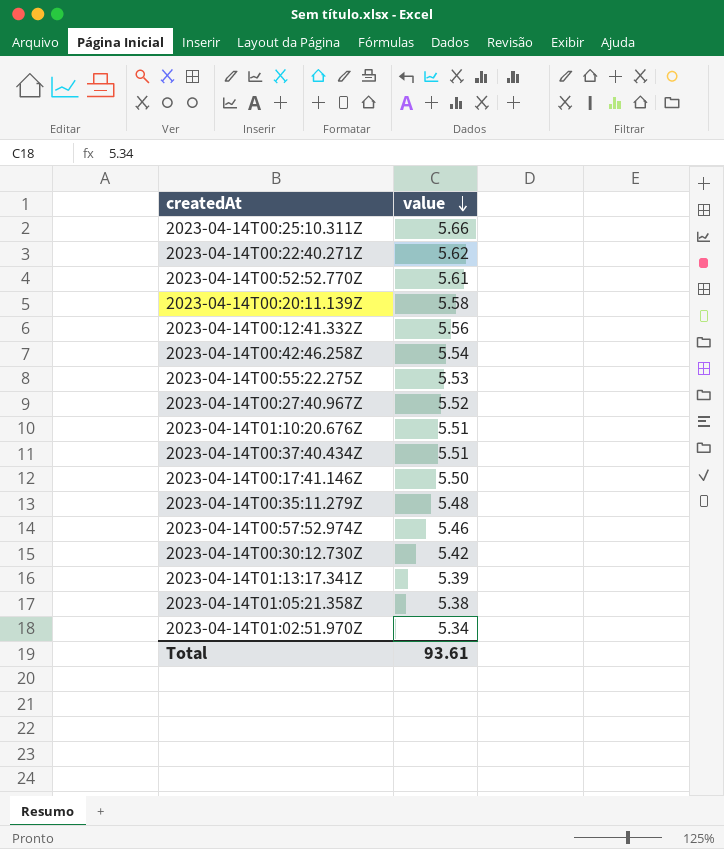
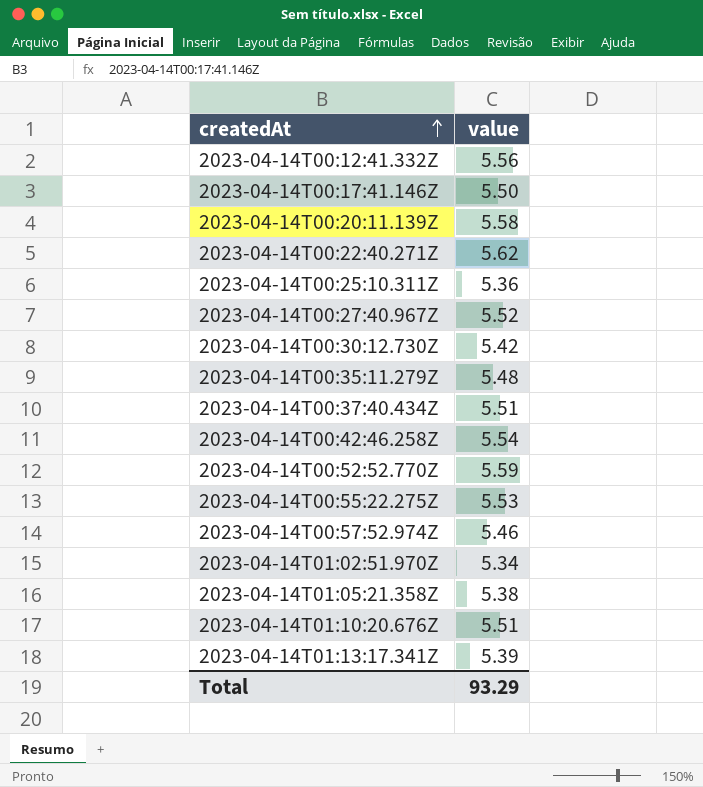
row order: value descending -> createdAt ascending
2023-04-14T00:25:10.311Z | value: 5.66 -> 5.36
2023-04-14T00:52:52.770Z | value: 5.61 -> 5.59
Total | value: 93.61 -> 93.29

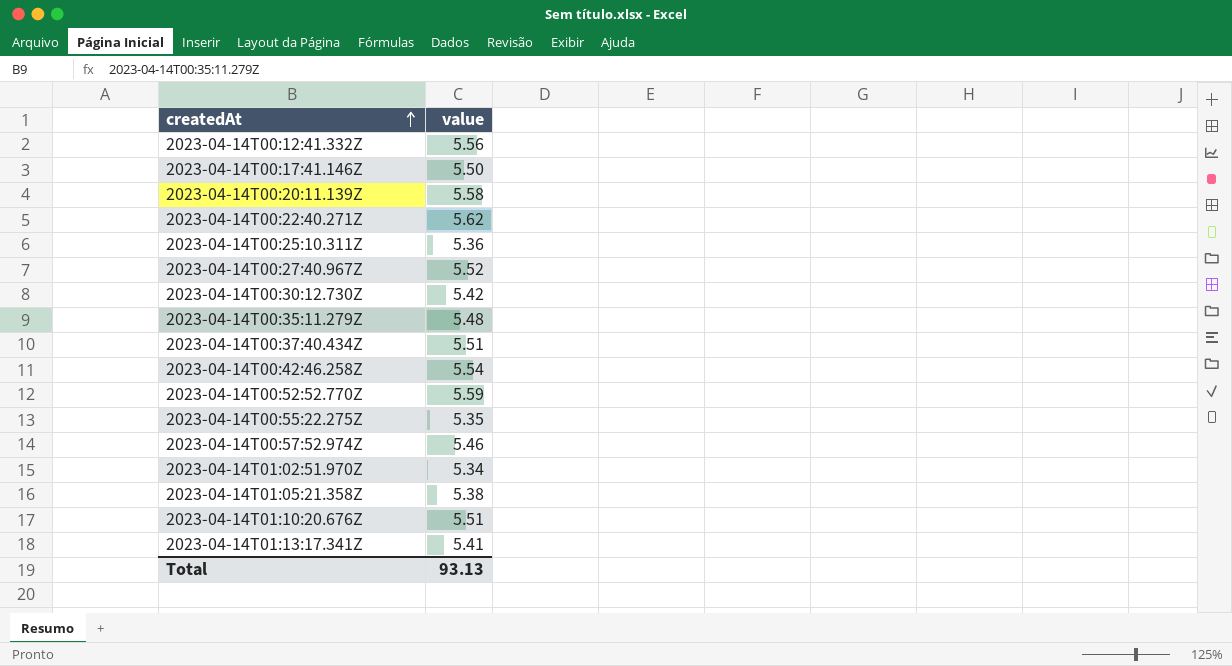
2023-04-14T00:55:22.275Z | value: 5.53 -> 5.35
2023-04-14T01:13:17.341Z | value: 5.39 -> 5.41
Total | value: 93.29 -> 93.13

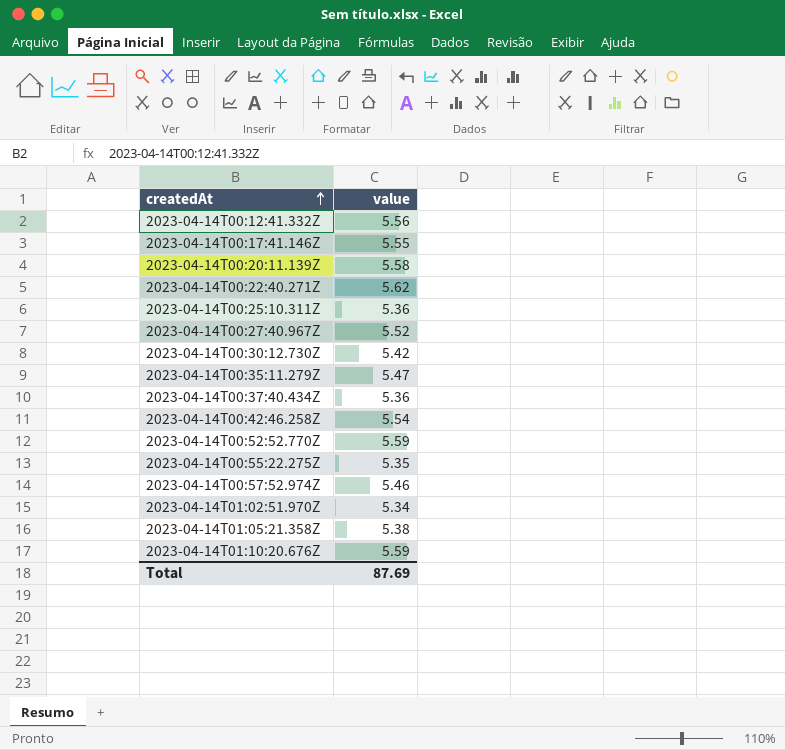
row 2023-04-14T01:13:17.341Z: 5.41 -> none
2023-04-14T00:17:41.146Z | value: 5.50 -> 5.55
2023-04-14T00:35:11.279Z | value: 5.48 -> 5.47
2023-04-14T00:37:40.434Z | value: 5.51 -> 5.36
2023-04-14T01:10:20.676Z | value: 5.51 -> 5.59
Total | value: 93.13 -> 87.69

